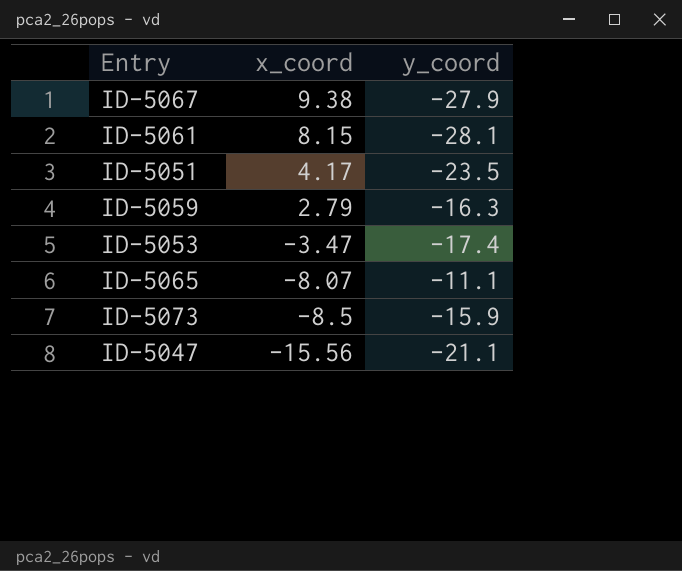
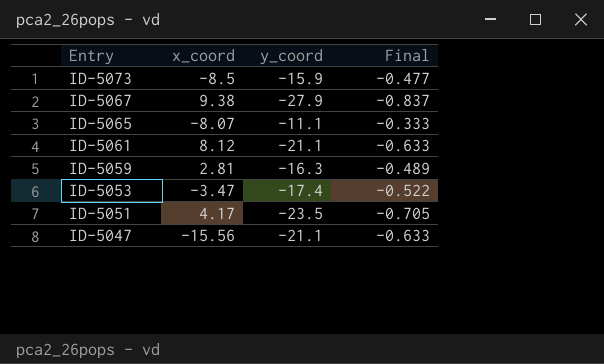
row order: x_coord descending -> Entry descending
column Final | formula: none -> [y_coord] * 0.03
ID-5061 | x_coord: 8.15 -> 8.12
ID-5061 | y_coord: -28.1 -> -21.1
ID-5059 | x_coord: 2.79 -> 2.81

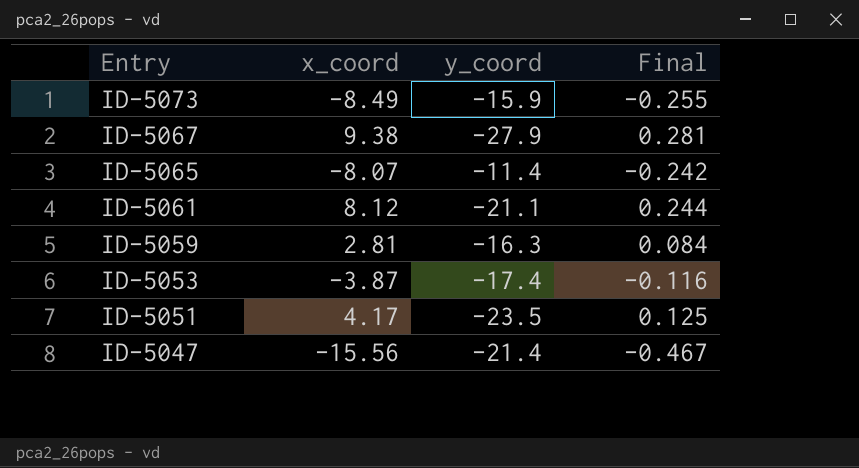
column Final | formula: [y_coord] * 0.03 -> [x_coord] * 0.03
ID-5073 | x_coord: -8.5 -> -8.49
ID-5065 | y_coord: -11.1 -> -11.4
ID-5053 | x_coord: -3.47 -> -3.87
ID-5047 | y_coord: -21.1 -> -21.4

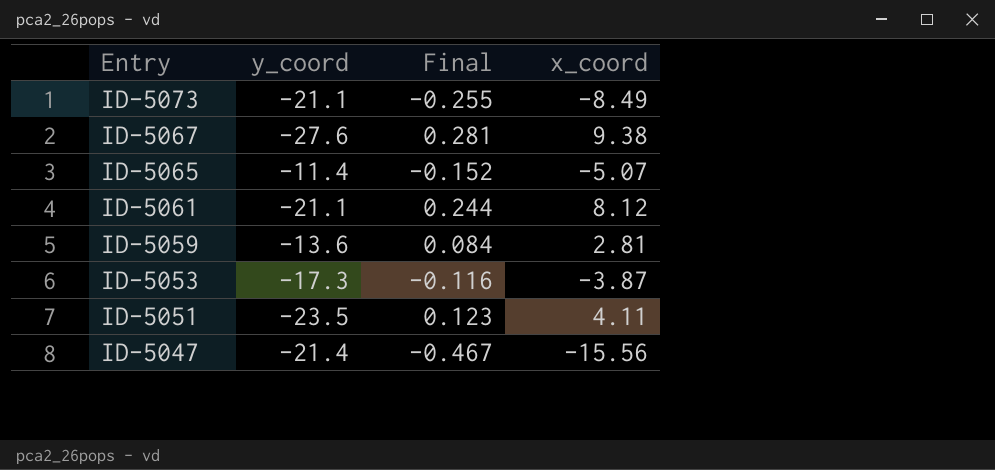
column x_coord | position: 2 -> 4
ID-5073 | y_coord: -15.9 -> -21.1
ID-5067 | y_coord: -27.9 -> -27.6
ID-5065 | Final: -0.242 -> -0.152
ID-5065 | x_coord: -8.07 -> -5.07
ID-5059 | y_coord: -16.3 -> -13.6
ID-5053 | y_coord: -17.4 -> -17.3
ID-5051 | Final: 0.125 -> 0.123
ID-5051 | x_coord: 4.17 -> 4.11

